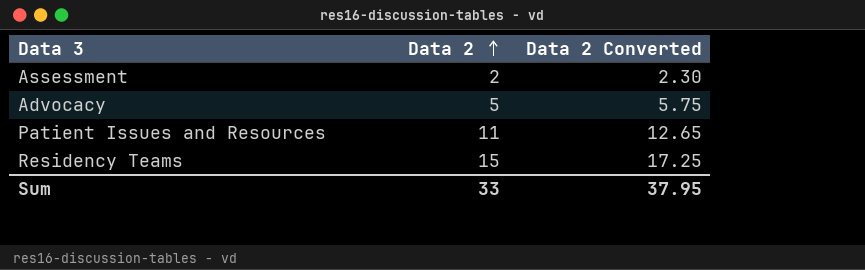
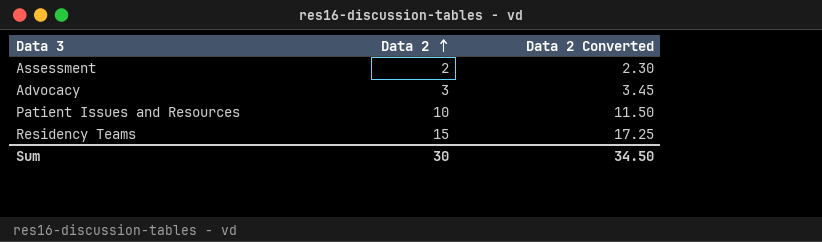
Advocacy | Data 2: 5 -> 3
Advocacy | Data 2 Converted: 5.75 -> 3.45
Patient Issues and Resources | Data 2: 11 -> 10
Patient Issues and Resources | Data 2 Converted: 12.65 -> 11.50
Sum | Data 2: 33 -> 30
Sum | Data 2 Converted: 37.95 -> 34.50

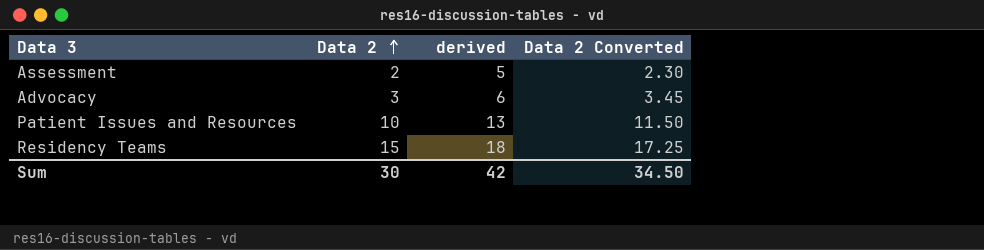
column derived | formula: none -> [Data 2] + 3

